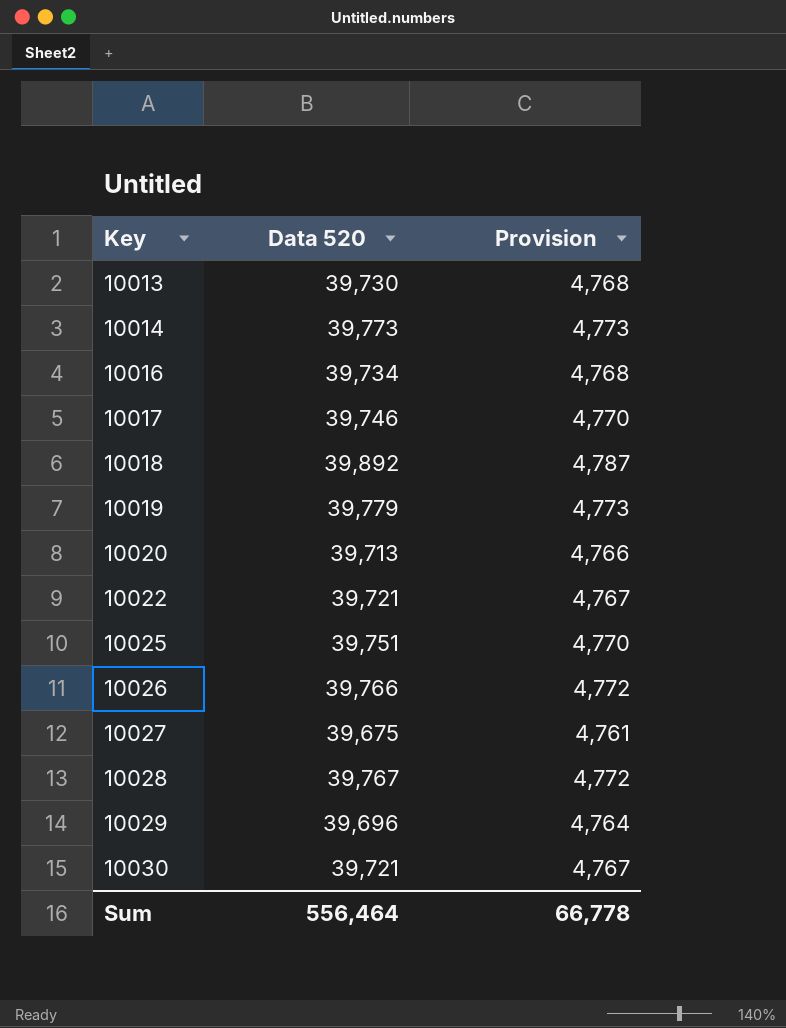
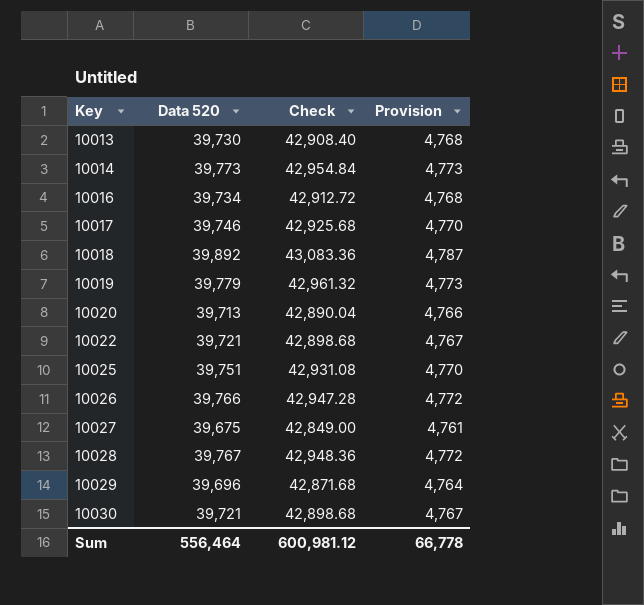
column Check | formula: none -> [Data 520] * 1.08

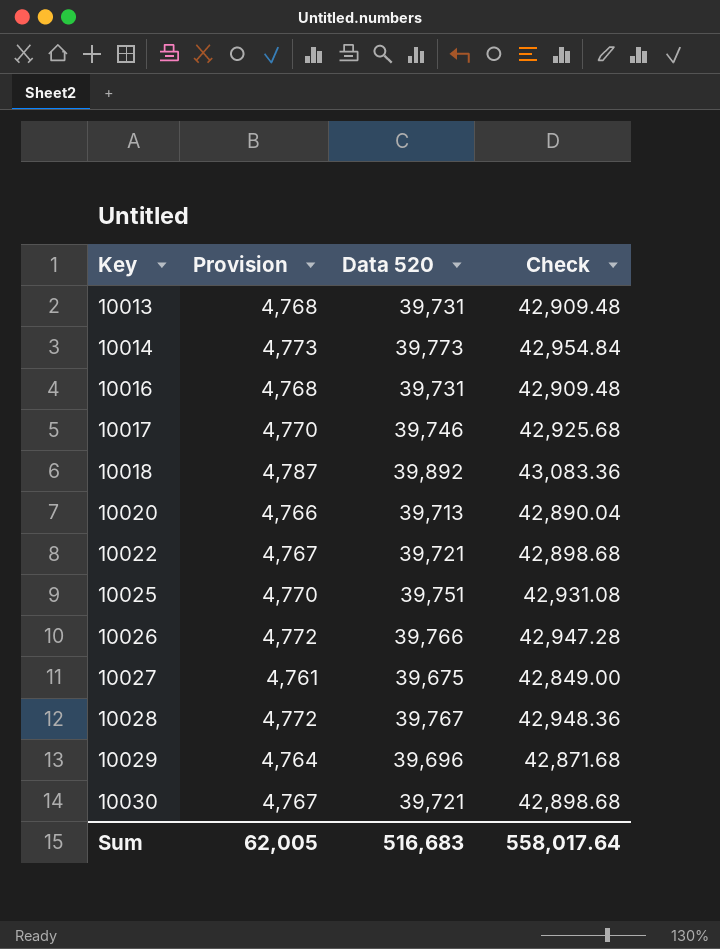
column Provision | position: 4 -> 2
row 10019: 39,779 | 42,961.32 | 4,773 -> none
10013 | Data 520: 39,730 -> 39,731
10013 | Check: 42,908.40 -> 42,909.48
10016 | Data 520: 39,734 -> 39,731
10016 | Check: 42,912.72 -> 42,909.48
Sum | Provision: 66,778 -> 62,005
Sum | Data 520: 556,464 -> 516,683
Sum | Check: 600,981.12 -> 558,017.64

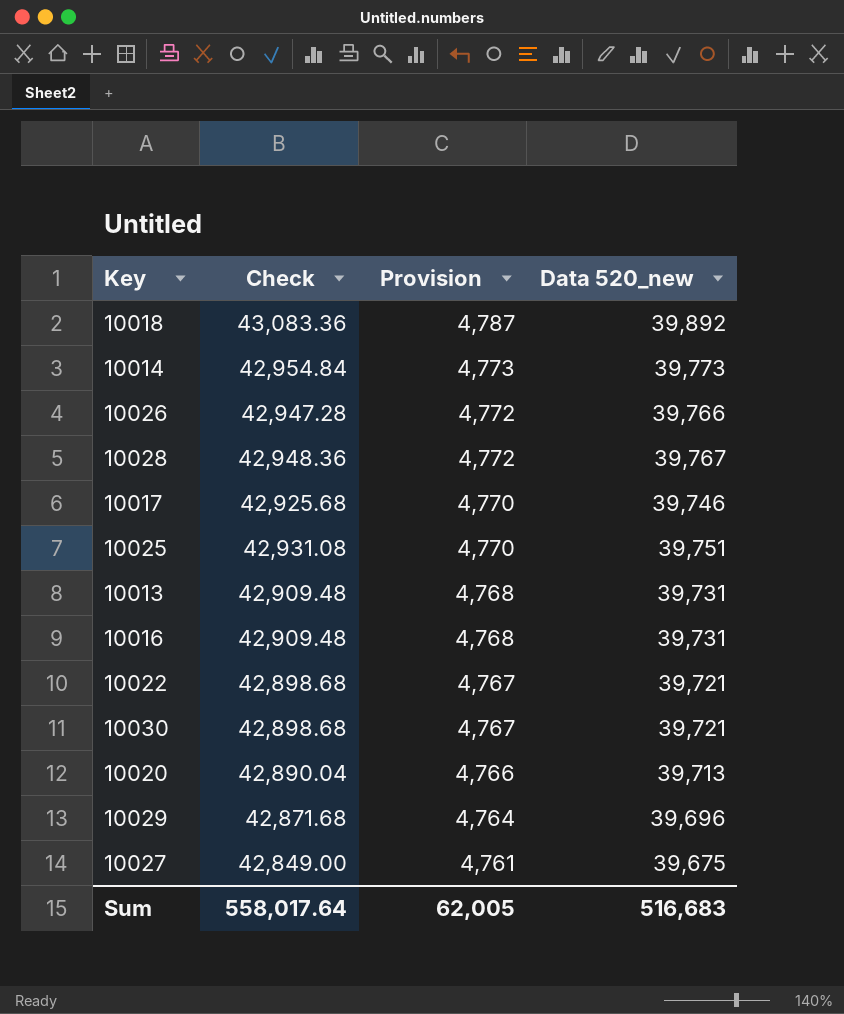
row order: Key ascending -> Provision descending
column Check | position: 4 -> 2
column name: Data 520 -> Data 520_new

